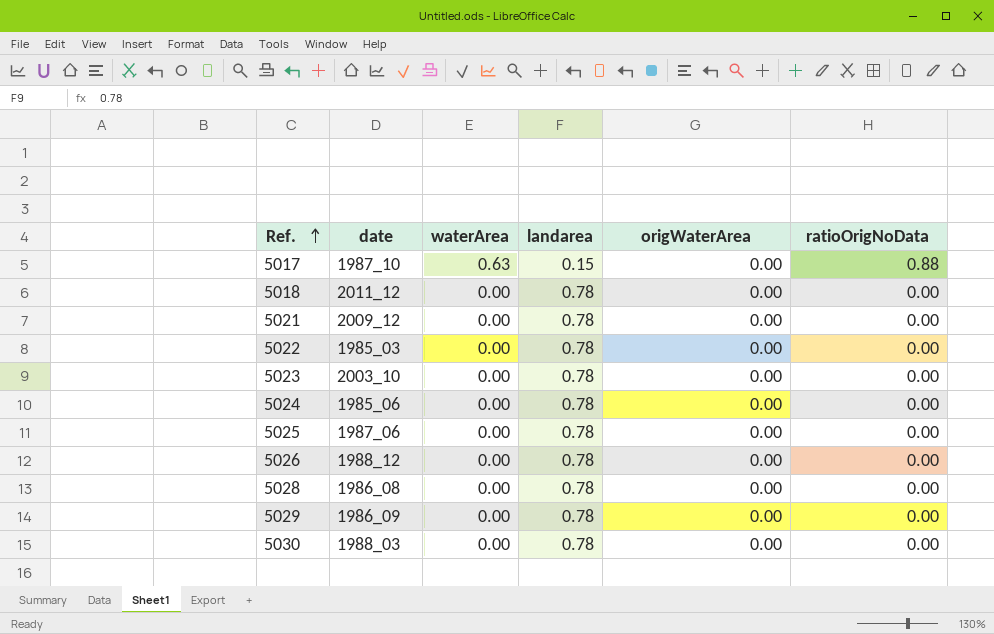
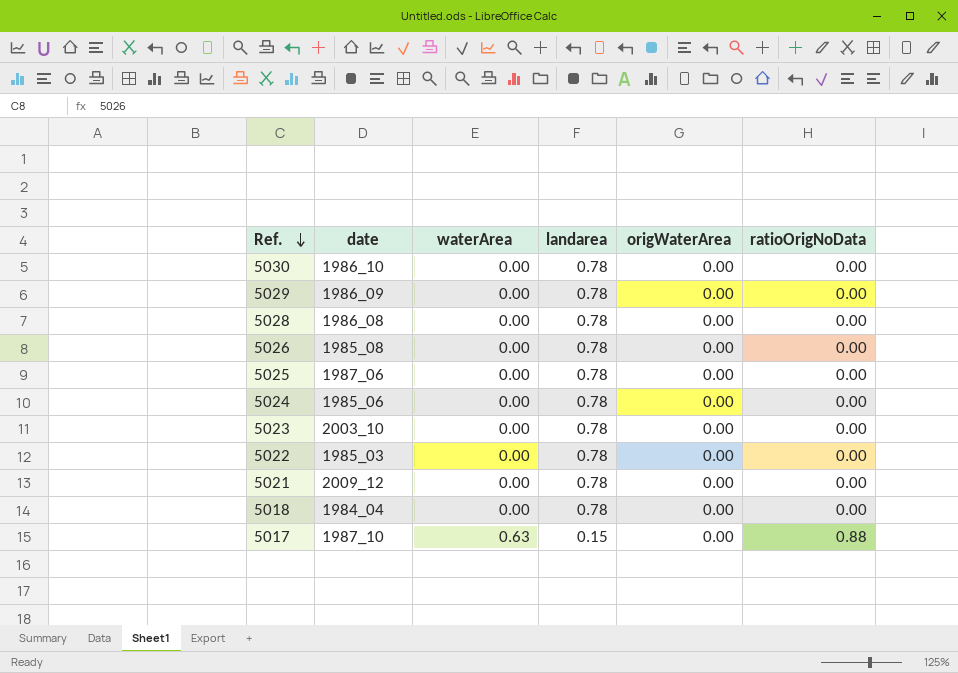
row order: Ref. ascending -> Ref. descending
5030 | date: 1988_03 -> 1986_10
5026 | date: 1988_12 -> 1985_08
5018 | date: 2011_12 -> 1984_04

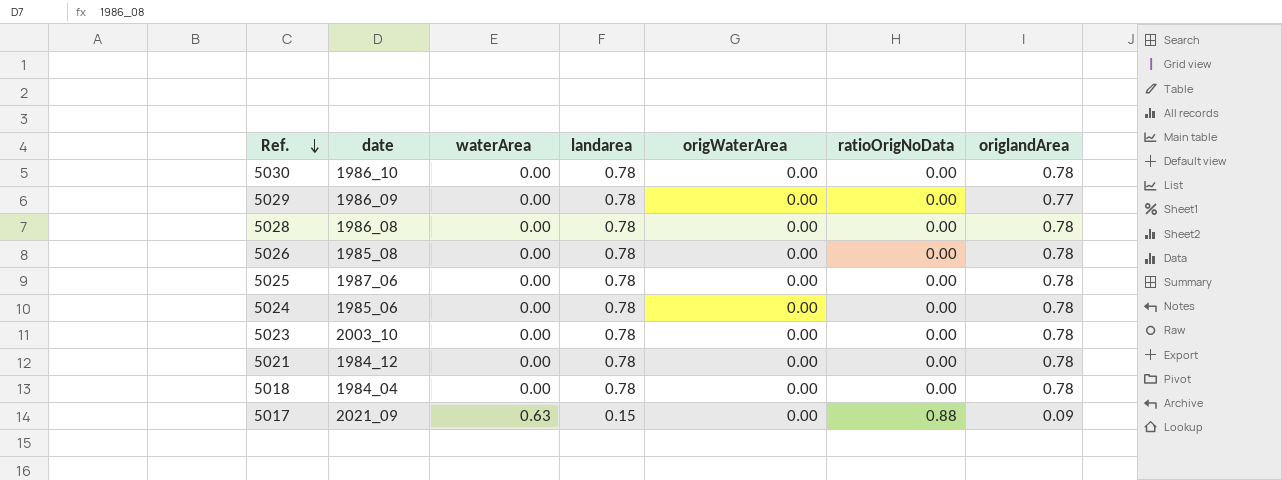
column origlandArea | position: none -> 7
row 5022: 1985_03 | 0.00 | 0.78 | 0.00 | 0.00 -> none
5021 | date: 2009_12 -> 1984_12
5017 | date: 1987_10 -> 2021_09

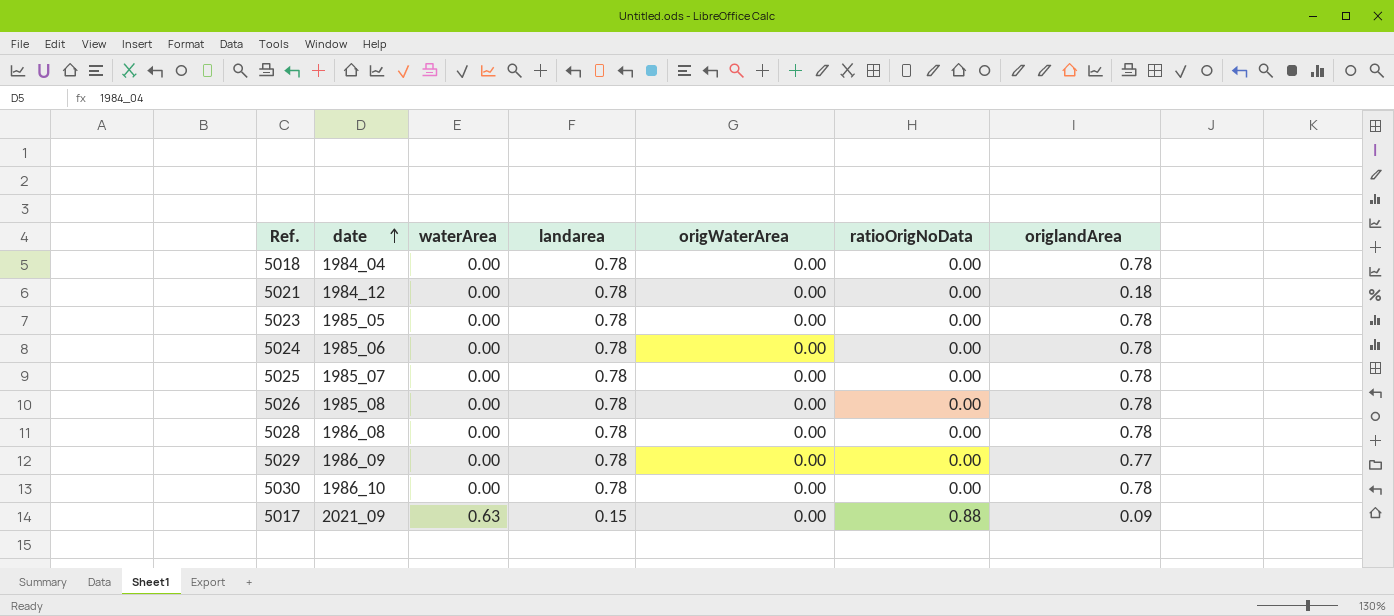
row order: Ref. descending -> date ascending
5021 | origlandArea: 0.78 -> 0.18
5023 | date: 2003_10 -> 1985_05
5025 | date: 1987_06 -> 1985_07

